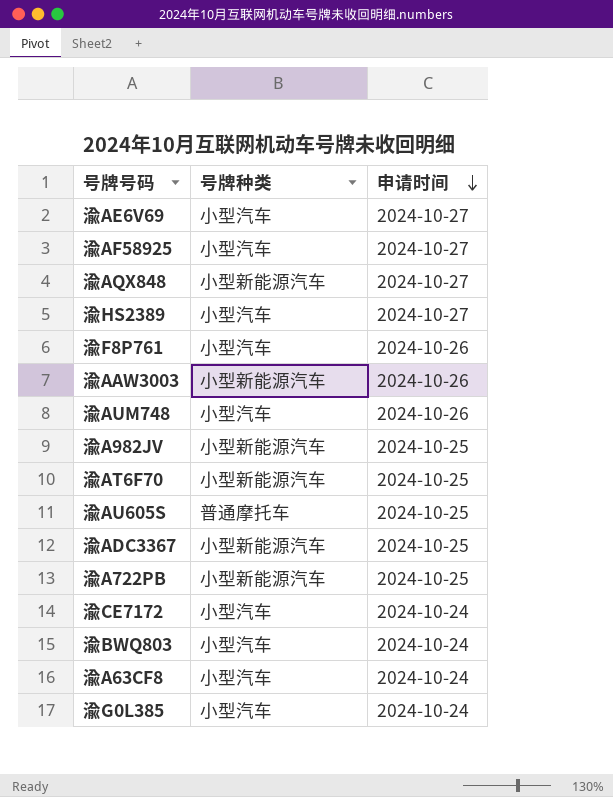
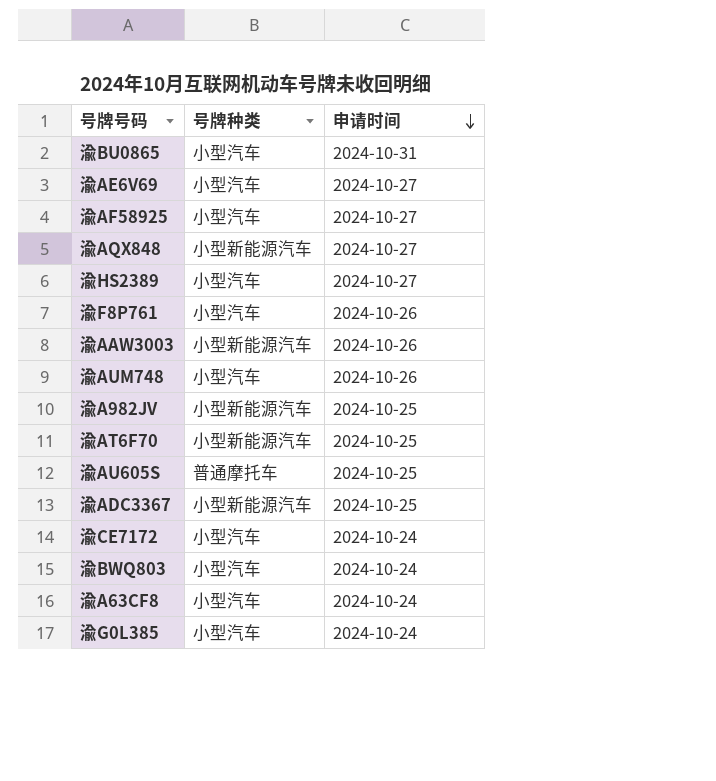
row 渝A722PB: 小型新能源汽车 | 2024-10-25 -> none
row 渝BU0865: none -> 小型汽车 | 2024-10-31

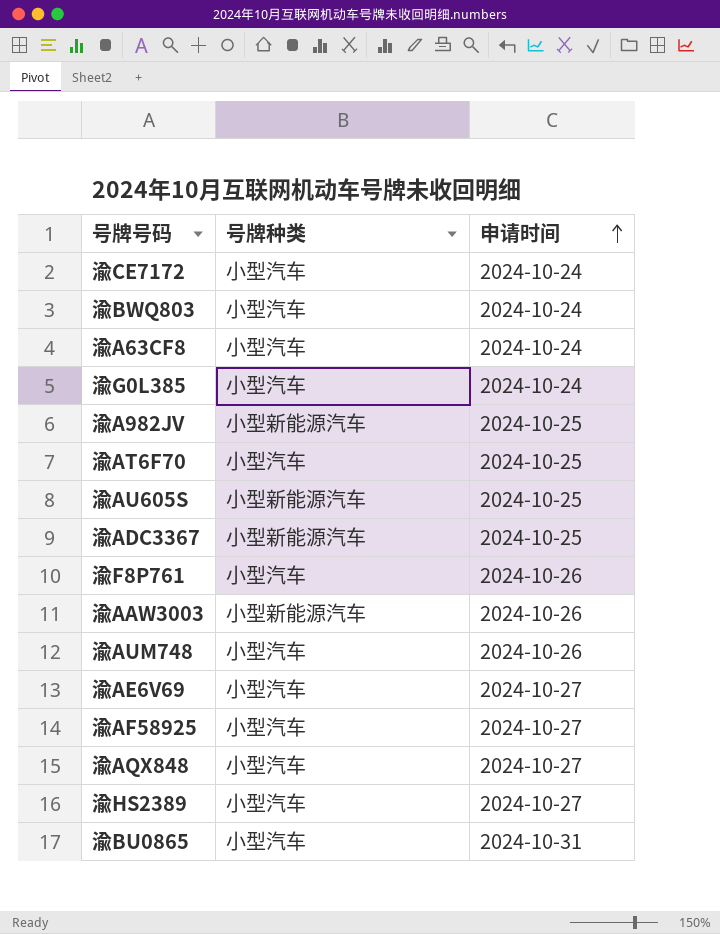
row order: 申请时间 descending -> 申请时间 ascending
渝AT6F70 | 号牌种类: 小型新能源汽车 -> 小型汽车
渝AU605S | 号牌种类: 普通摩托车 -> 小型新能源汽车
渝AQX848 | 号牌种类: 小型新能源汽车 -> 小型汽车

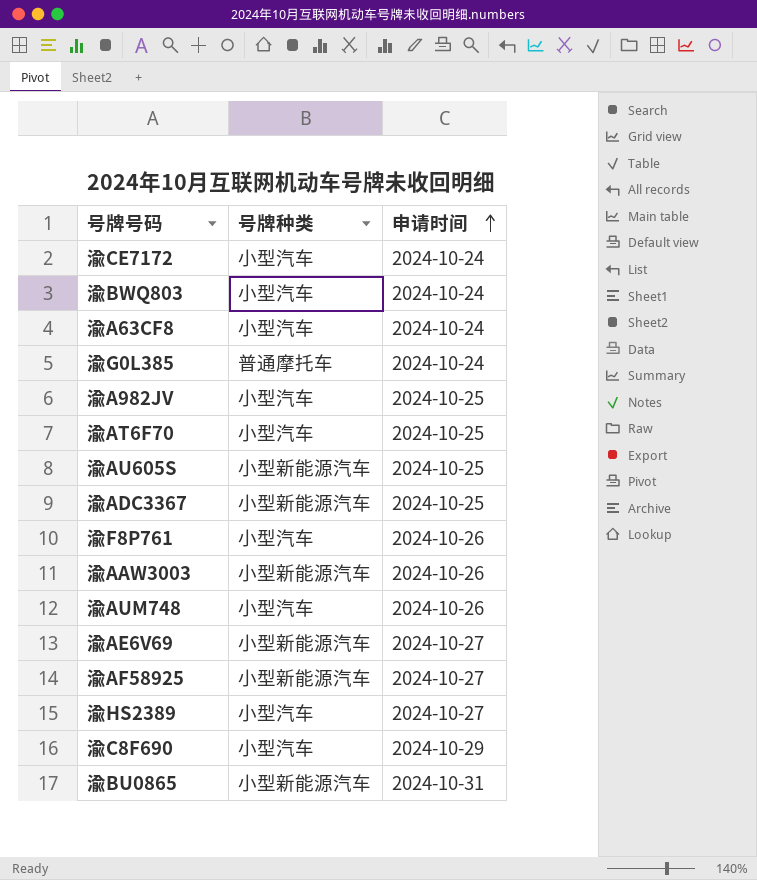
row 渝AQX848: 小型汽车 | 2024-10-27 -> none
渝G0L385 | 号牌种类: 小型汽车 -> 普通摩托车
渝A982JV | 号牌种类: 小型新能源汽车 -> 小型汽车
渝AE6V69 | 号牌种类: 小型汽车 -> 小型新能源汽车
渝AF58925 | 号牌种类: 小型汽车 -> 小型新能源汽车
row 渝C8F690: none -> 小型汽车 | 2024-10-29
渝BU0865 | 号牌种类: 小型汽车 -> 小型新能源汽车

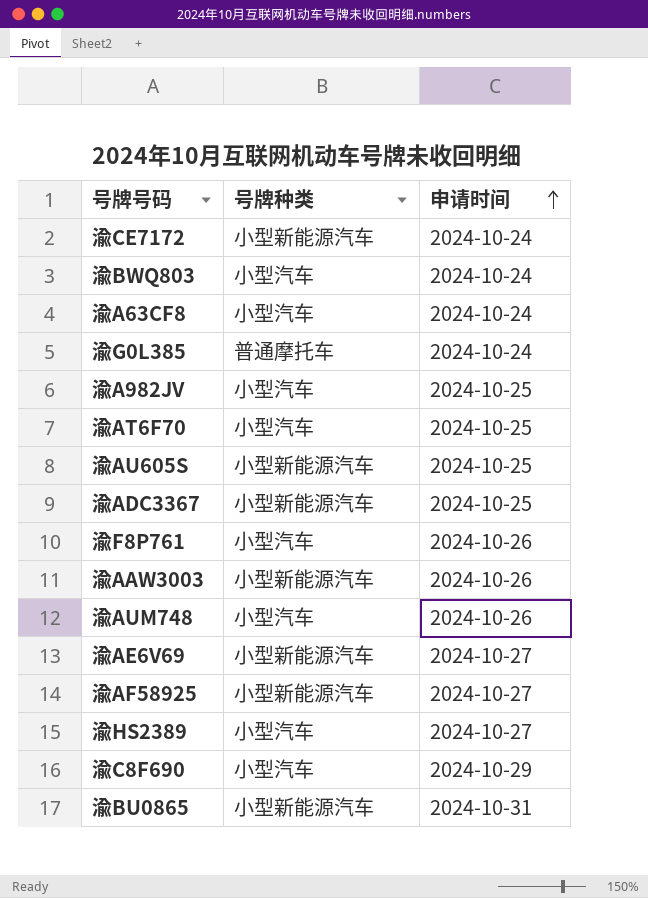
渝CE7172 | 号牌种类: 小型汽车 -> 小型新能源汽车

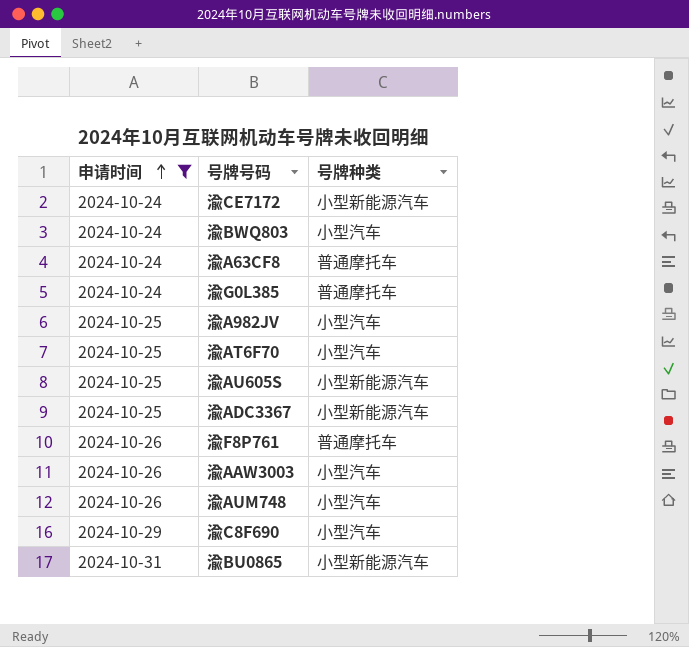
filter: none -> 申请时间 != 2024-10-27
column 申请时间 | position: 3 -> 1
渝A63CF8 | 号牌种类: 小型汽车 -> 普通摩托车
渝F8P761 | 号牌种类: 小型汽车 -> 普通摩托车
渝AAW3003 | 号牌种类: 小型新能源汽车 -> 小型汽车

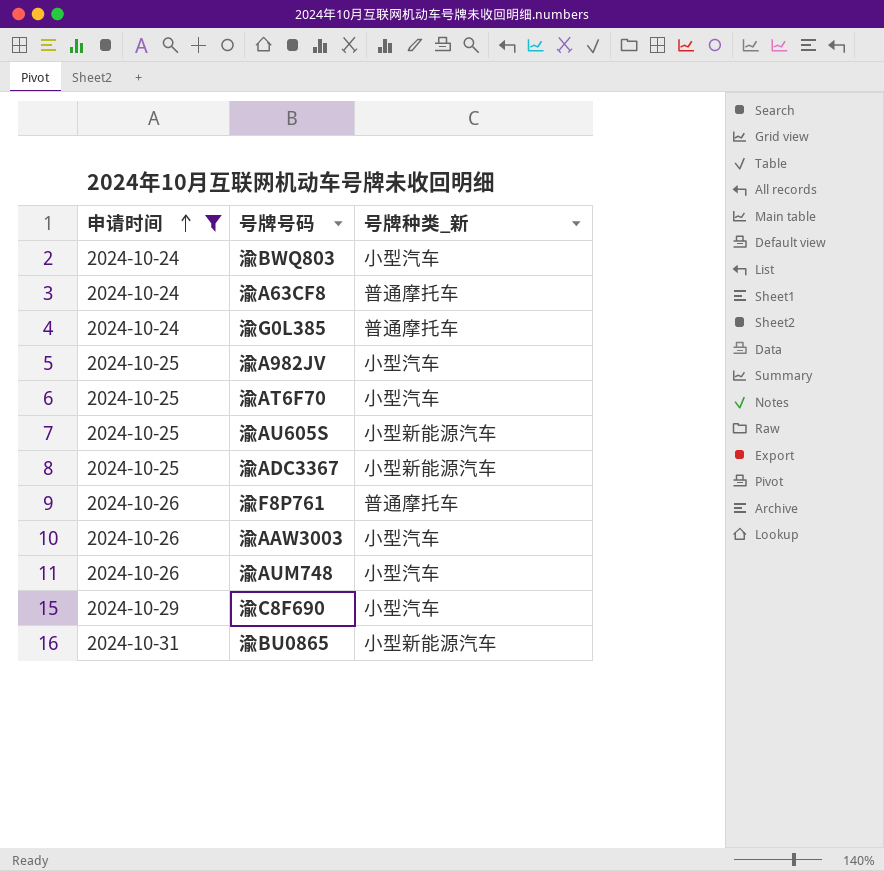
column name: 号牌种类 -> 号牌种类_新
row 渝CE7172: 2024-10-24 | 小型新能源汽车 -> none

